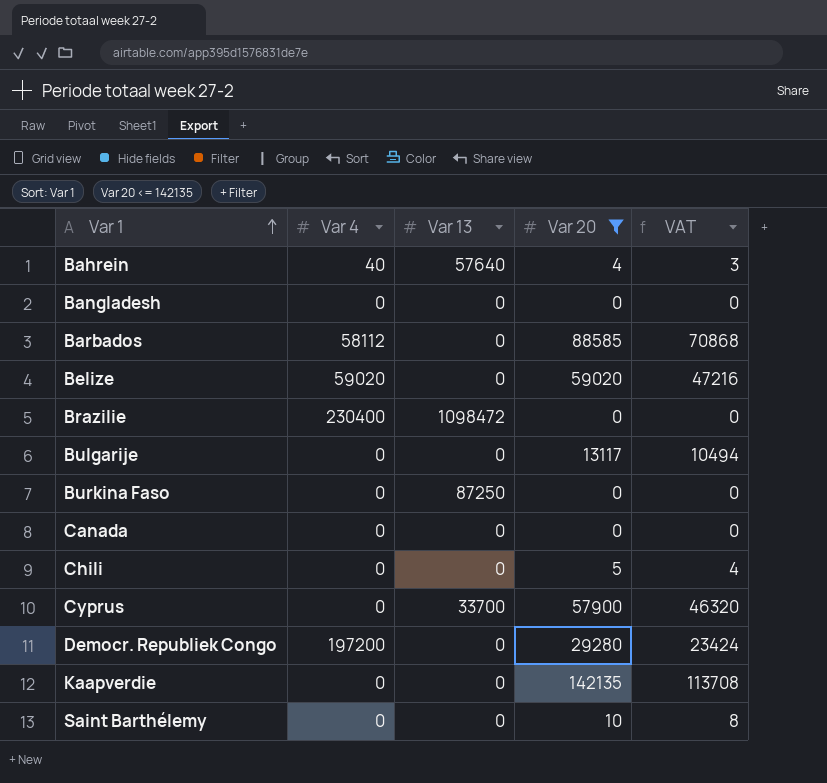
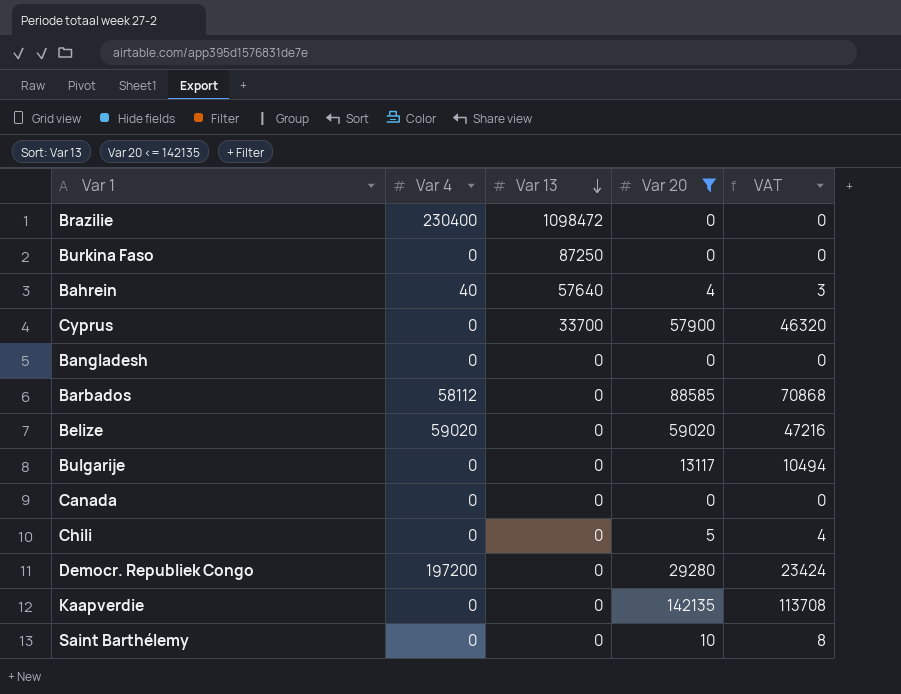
row order: Var 1 ascending -> Var 13 descending

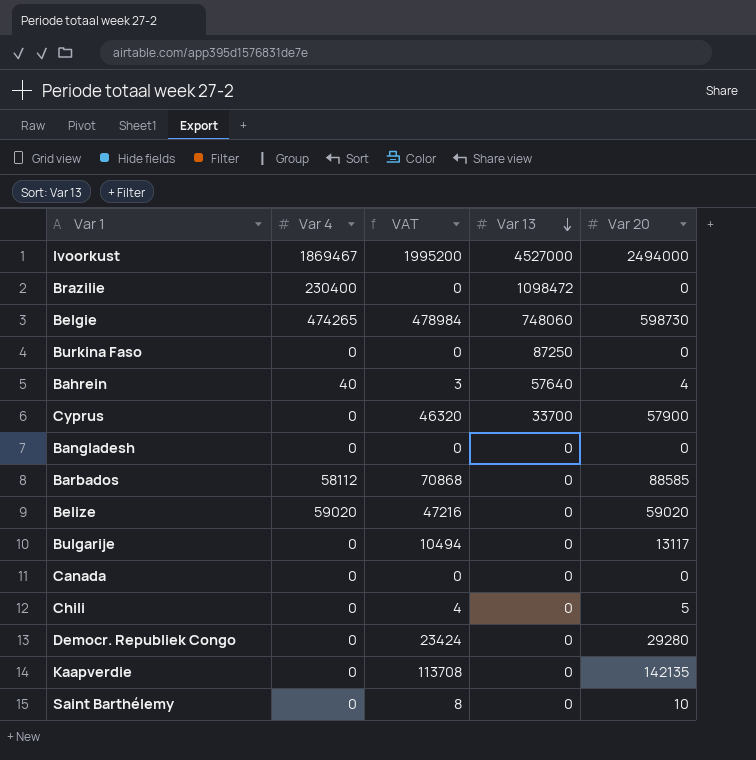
filter: Var 20 <= 142135 -> none
column VAT | position: 5 -> 3
Democr. Republiek Congo | Var 4: 197200 -> 0

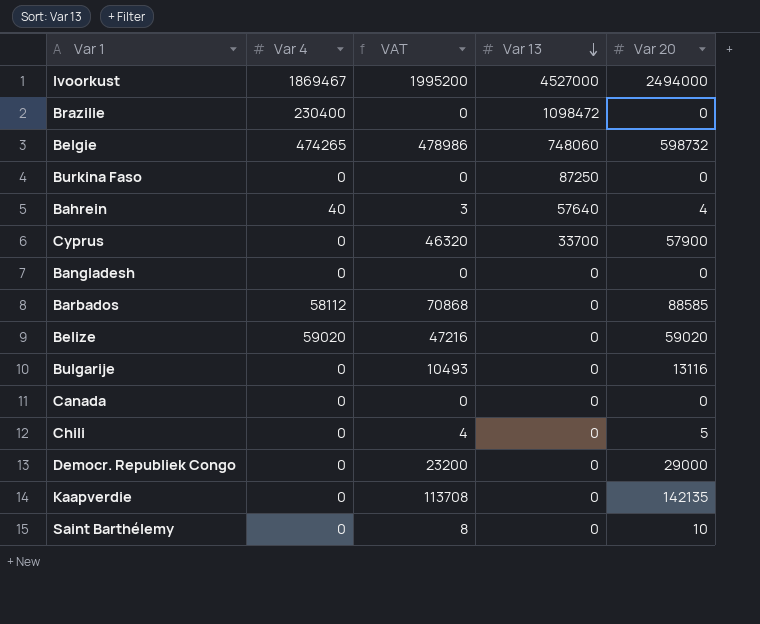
Belgie | VAT: 478984 -> 478986
Belgie | Var 20: 598730 -> 598732
Bulgarije | VAT: 10494 -> 10493
Bulgarije | Var 20: 13117 -> 13116
Democr. Republiek Congo | VAT: 23424 -> 23200
Democr. Republiek Congo | Var 20: 29280 -> 29000

